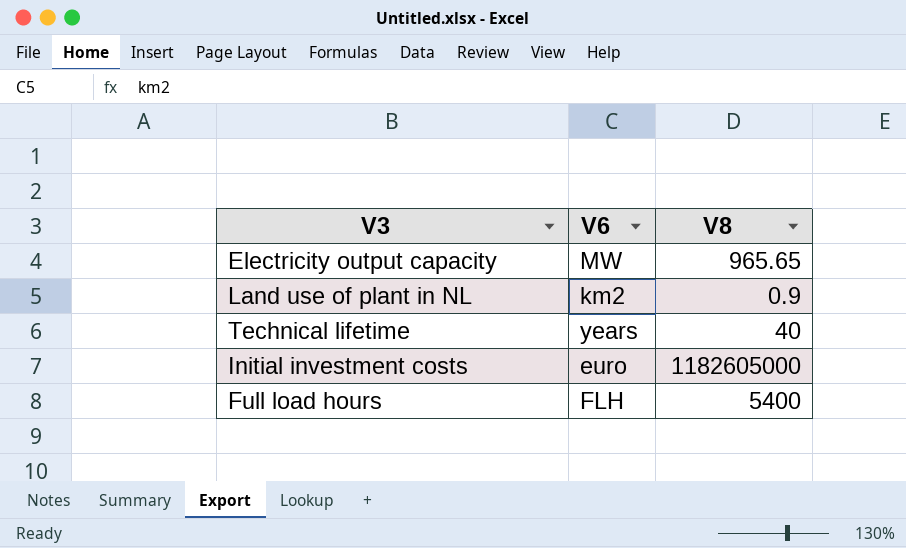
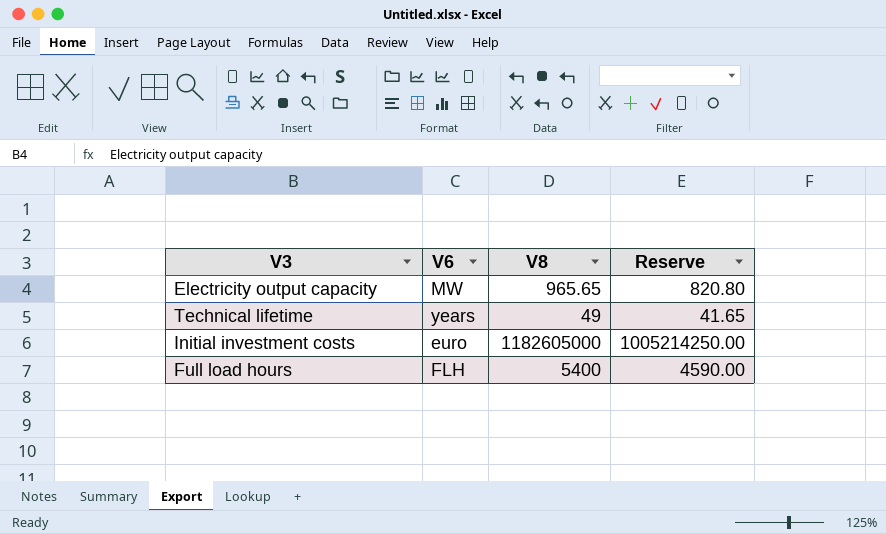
column Reserve | formula: none -> [V8] * 0.85
row Land use of plant in NL: km2 | 0.9 -> none
Technical lifetime | V8: 40 -> 49

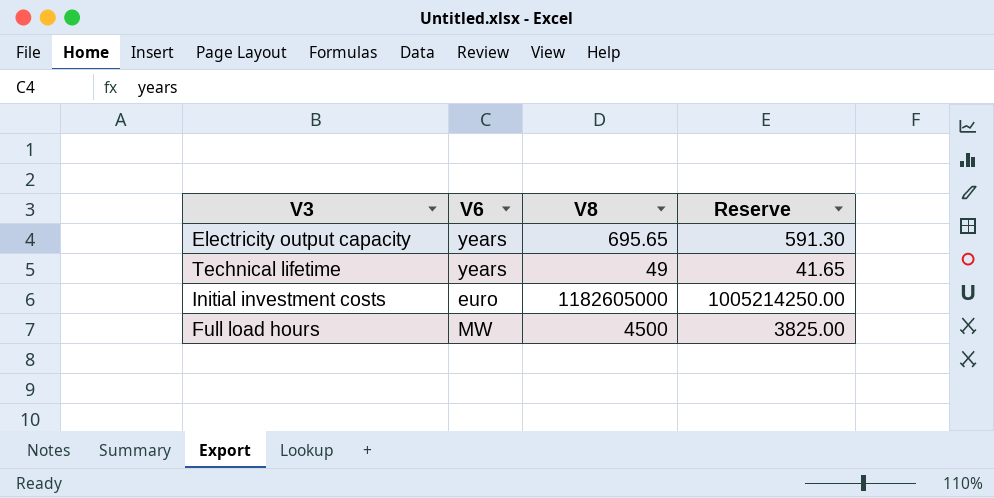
Electricity output capacity | V6: MW -> years
Electricity output capacity | V8: 965.65 -> 695.65
Electricity output capacity | Reserve: 820.80 -> 591.30
Full load hours | V6: FLH -> MW
Full load hours | V8: 5400 -> 4500
Full load hours | Reserve: 4590.00 -> 3825.00

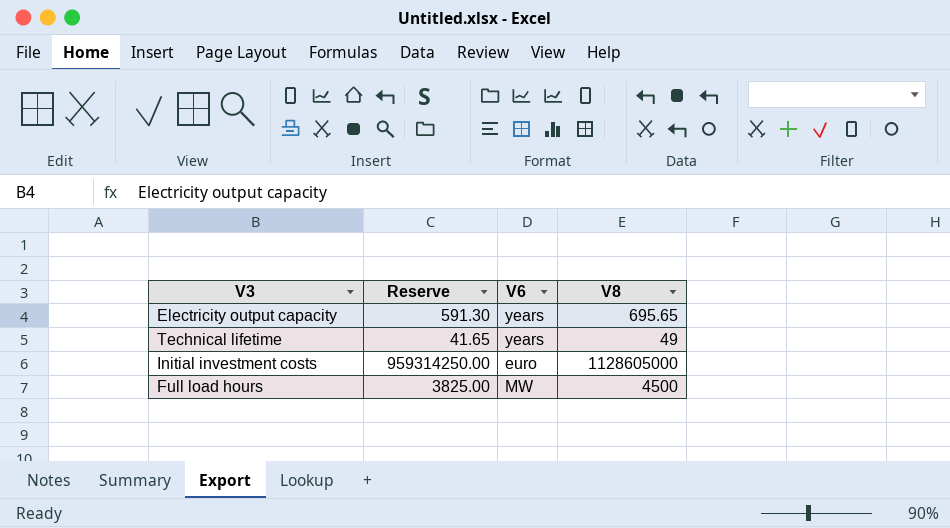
column Reserve | position: 4 -> 2
Initial investment costs | Reserve: 1005214250.00 -> 959314250.00
Initial investment costs | V8: 1182605000 -> 1128605000

